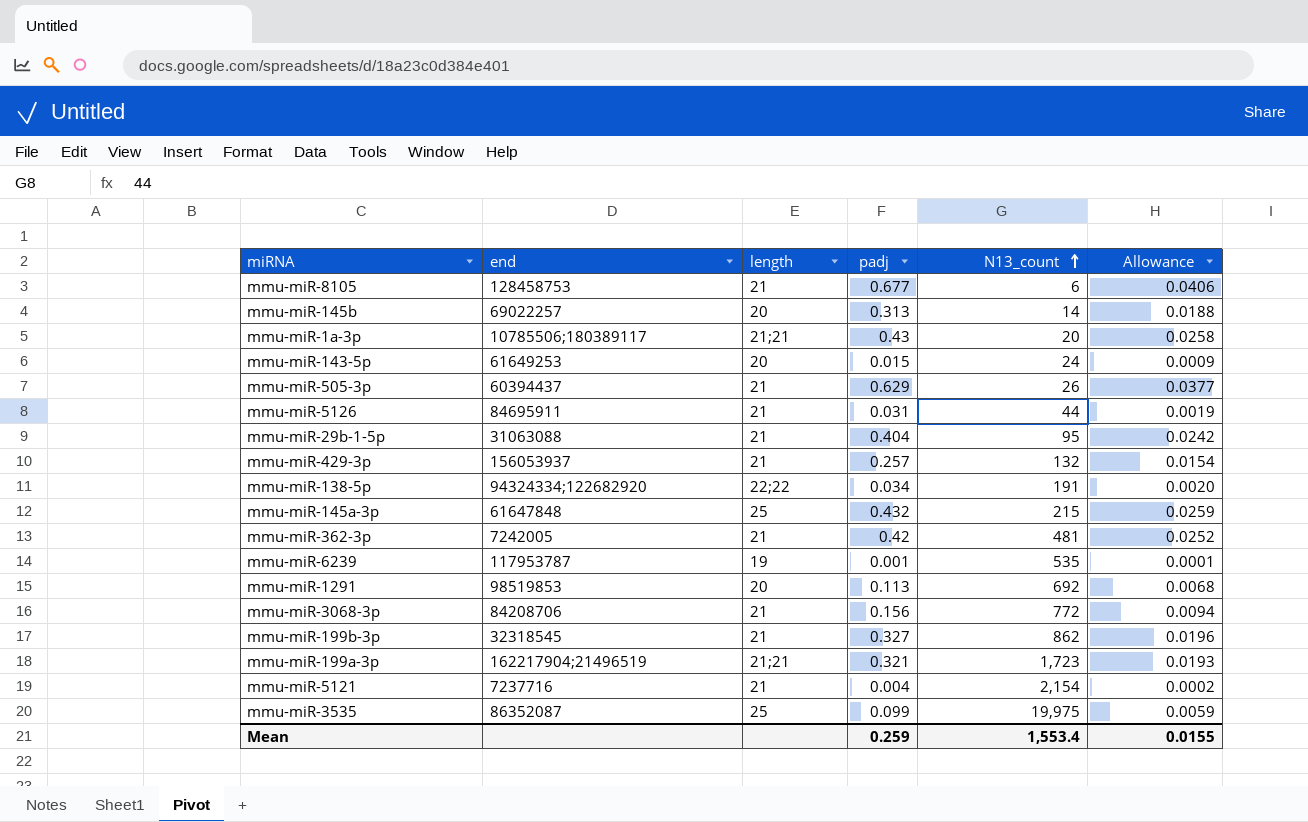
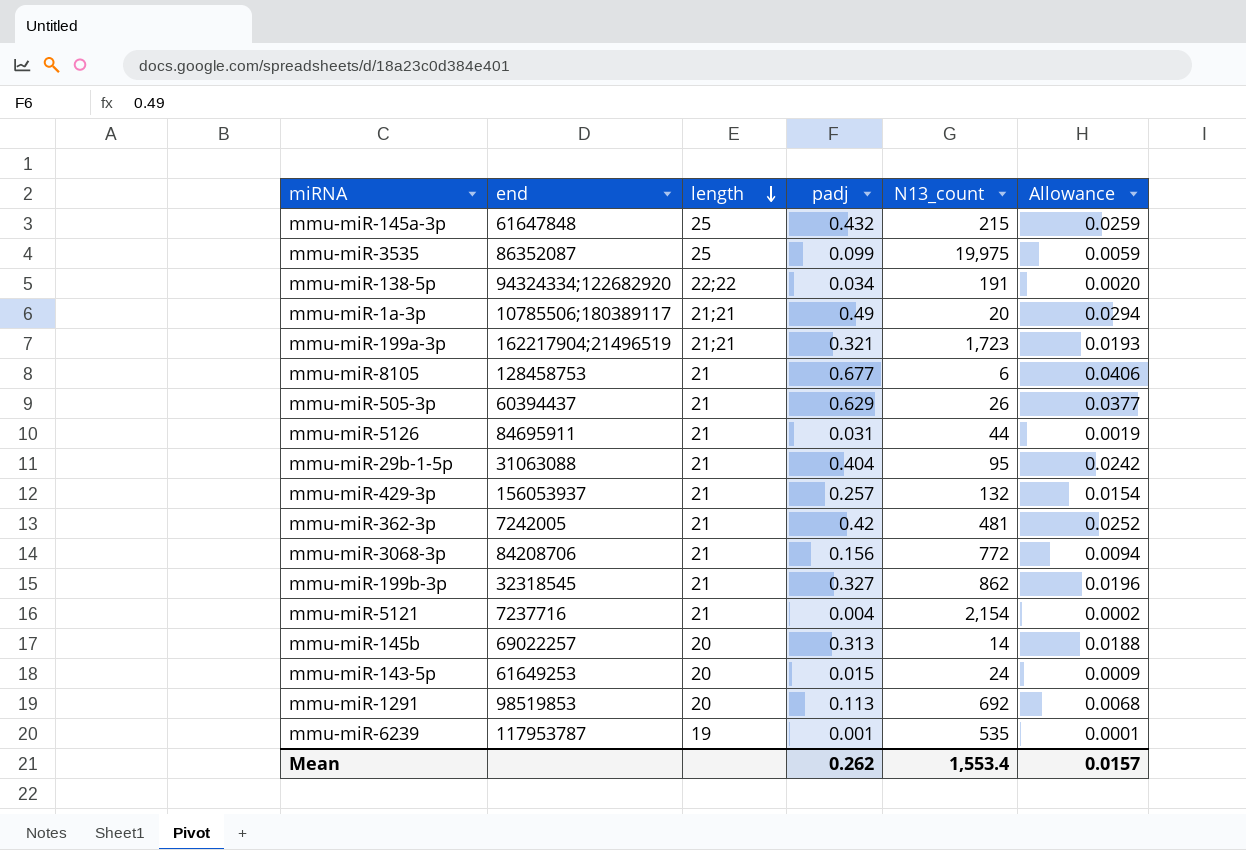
row order: N13_count ascending -> length descending
mmu-miR-1a-3p | padj: 0.43 -> 0.49
mmu-miR-1a-3p | Allowance: 0.0258 -> 0.0294
Mean | padj: 0.259 -> 0.262
Mean | Allowance: 0.0155 -> 0.0157

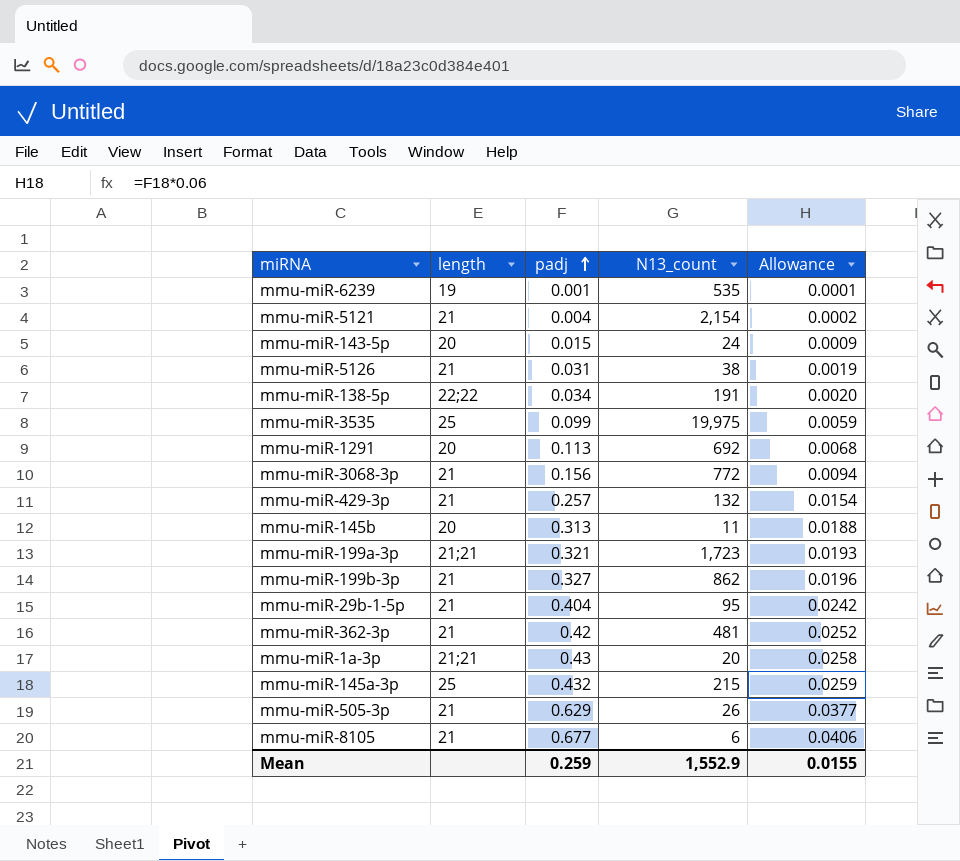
row order: length descending -> padj ascending
column end | position: 2 -> none
mmu-miR-5126 | N13_count: 44 -> 38
mmu-miR-145b | N13_count: 14 -> 11
mmu-miR-1a-3p | padj: 0.49 -> 0.43
mmu-miR-1a-3p | Allowance: 0.0294 -> 0.0258
Mean | padj: 0.262 -> 0.259
Mean | N13_count: 1,553.4 -> 1,552.9
Mean | Allowance: 0.0157 -> 0.0155

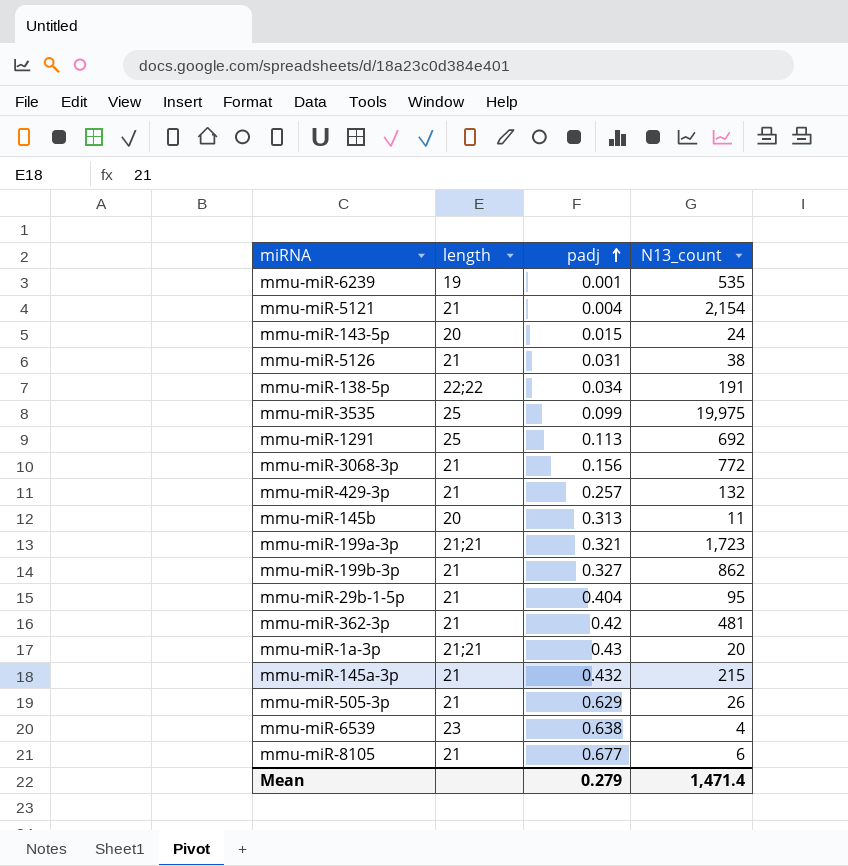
column Allowance | formula: [padj] * 0.06 -> none
mmu-miR-1291 | length: 20 -> 25
mmu-miR-145a-3p | length: 25 -> 21
row mmu-miR-6539: none -> 23 | 0.638 | 4
Mean | padj: 0.259 -> 0.279
Mean | N13_count: 1,552.9 -> 1,471.4

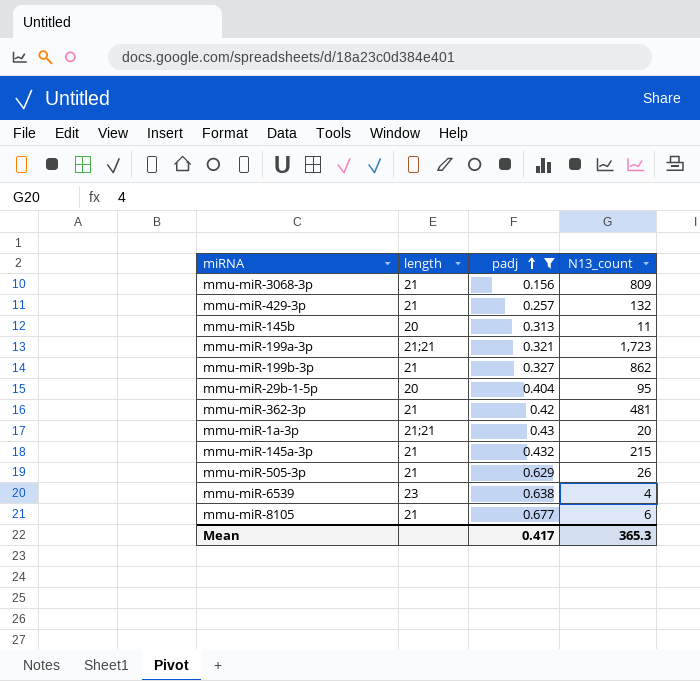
filter: none -> padj >= 0.156
mmu-miR-3068-3p | N13_count: 772 -> 809
mmu-miR-29b-1-5p | length: 21 -> 20
Mean | padj: 0.279 -> 0.417
Mean | N13_count: 1,471.4 -> 365.3

